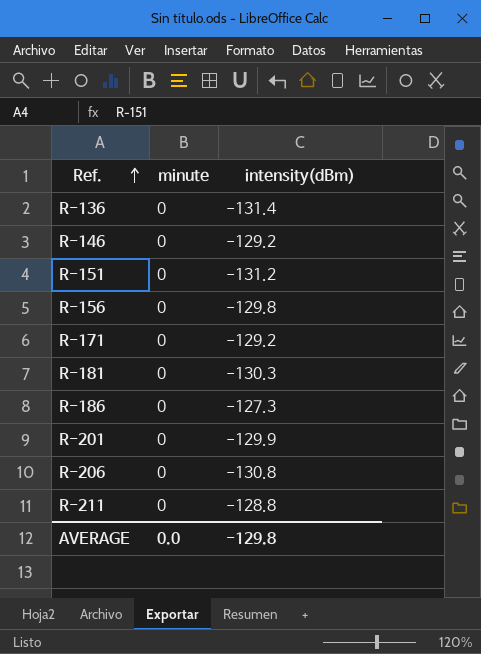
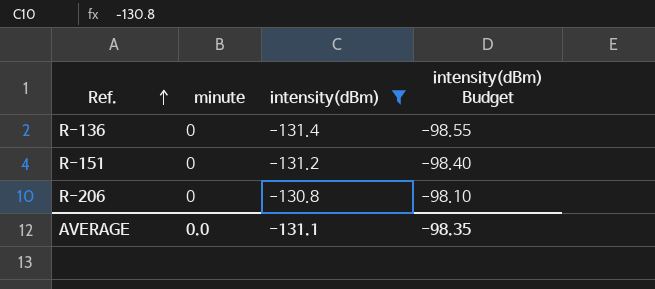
filter: none -> intensity(dBm) <= -130.8
column intensity(dBm) Budget | formula: none -> [intensity(dBm)] * 0.75
AVERAGE | intensity(dBm): -129.8 -> -131.1

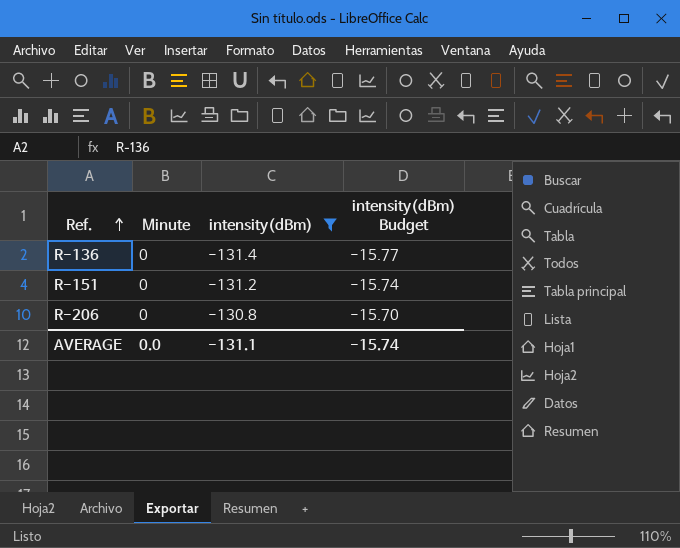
column name: minute -> Minute
column intensity(dBm) Budget | formula: [intensity(dBm)] * 0.75 -> [intensity(dBm)] * 0.12
AVERAGE | intensity(dBm) Budget: -98.35 -> -15.74

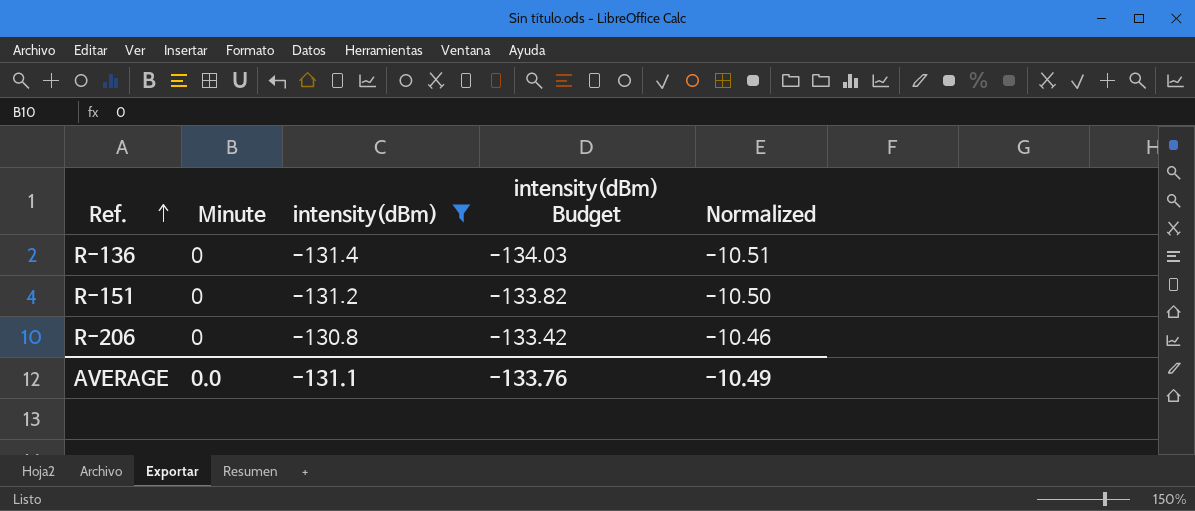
column intensity(dBm) Budget | formula: [intensity(dBm)] * 0.12 -> [intensity(dBm)] * 1.02
column Normalized | formula: none -> [intensity(dBm)] * 0.08
AVERAGE | intensity(dBm) Budget: -15.74 -> -133.76

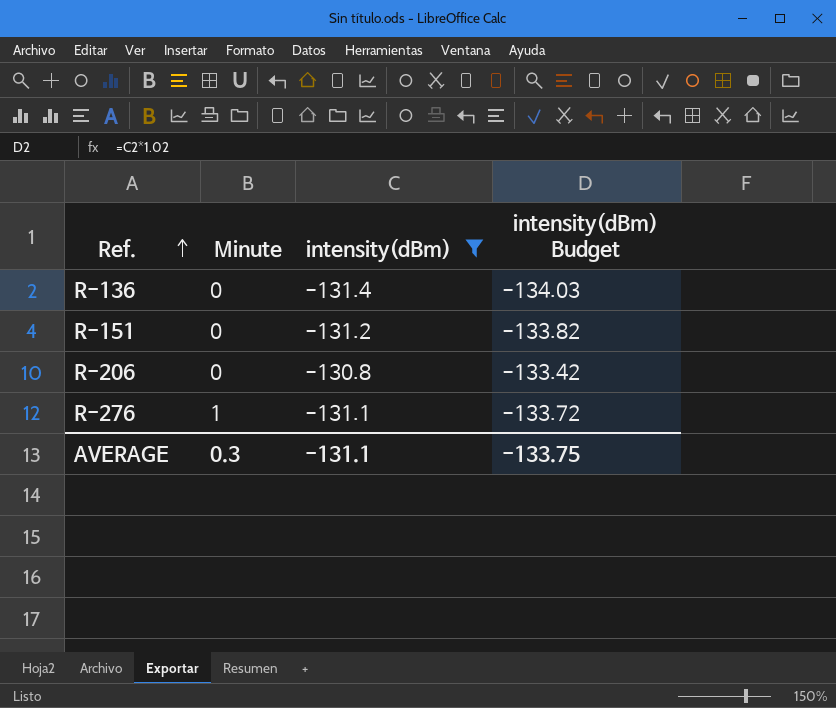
column Normalized | formula: [intensity(dBm)] * 0.08 -> none
row R-276: none -> 1 | -131.1 | -133.72
AVERAGE | Minute: 0.0 -> 0.3
AVERAGE | intensity(dBm) Budget: -133.76 -> -133.75

